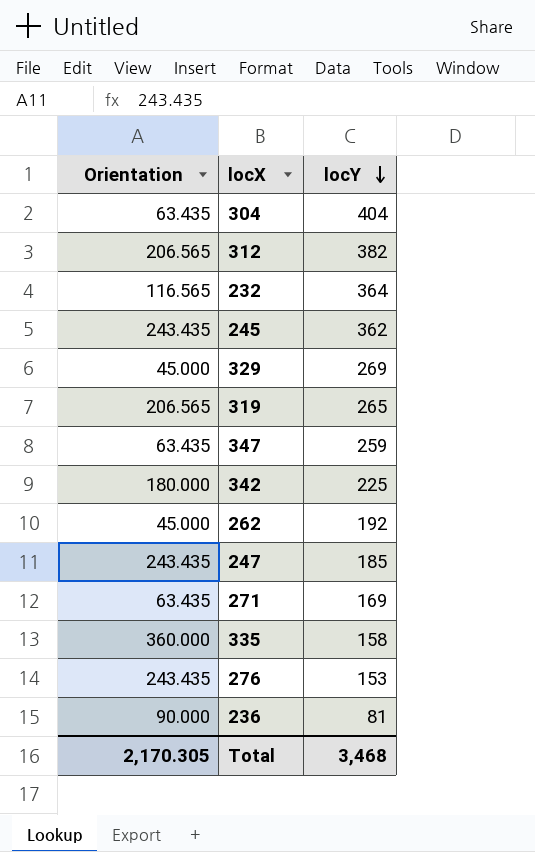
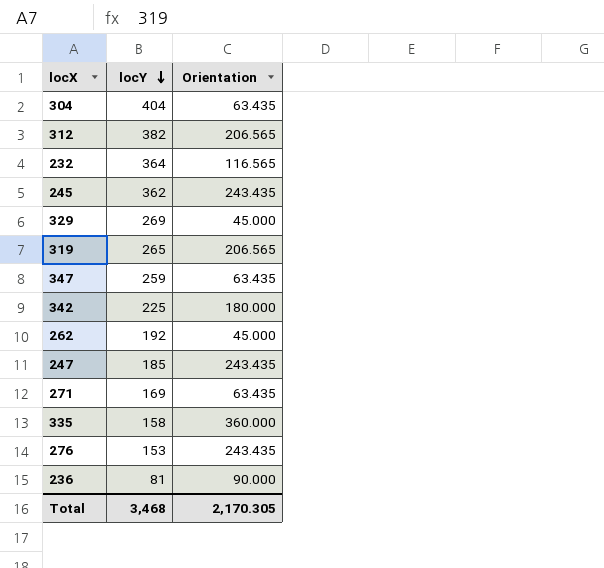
column Orientation | position: 1 -> 3

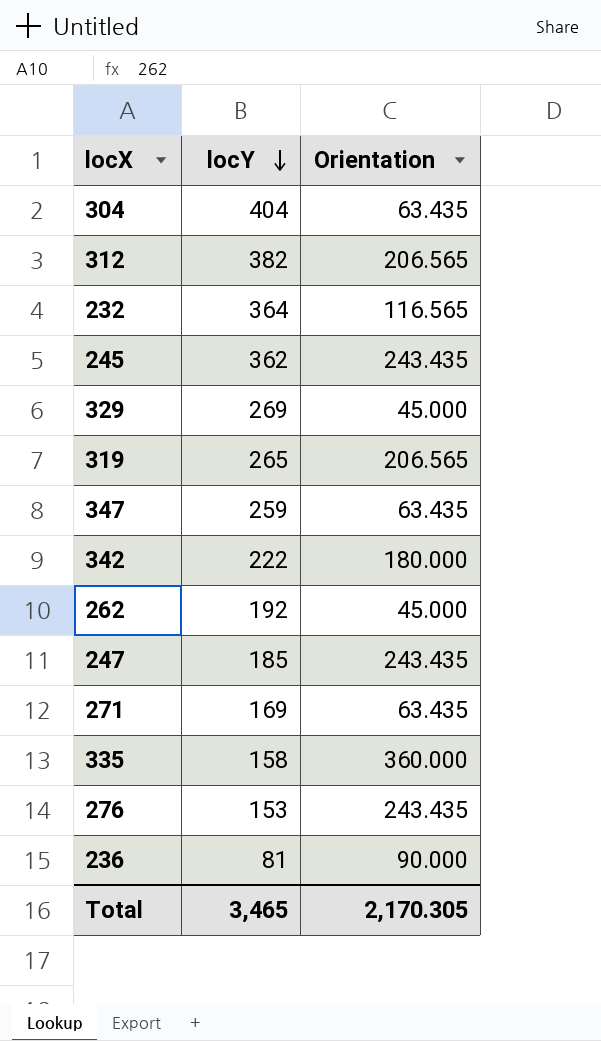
342 | locY: 225 -> 222
Total | locY: 3,468 -> 3,465

